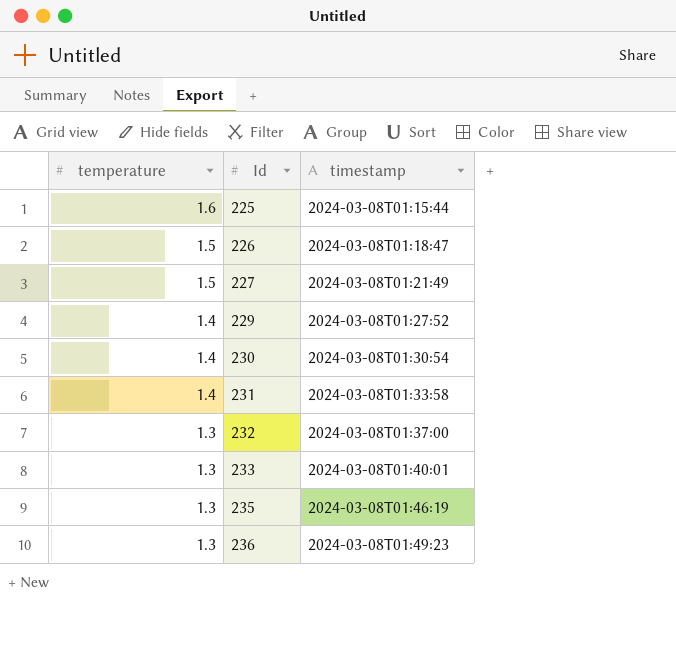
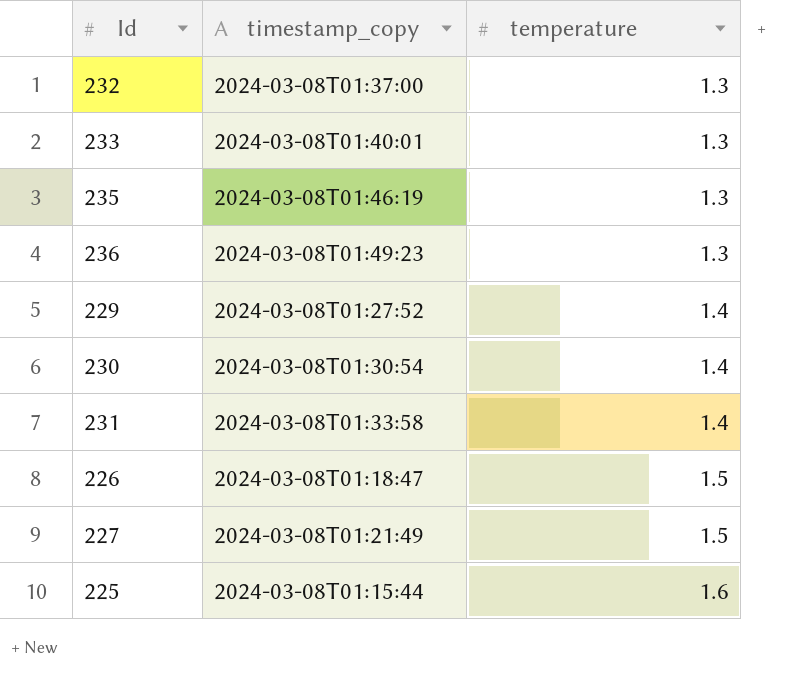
row order: temperature descending -> temperature ascending
column name: timestamp -> timestamp_copy
column temperature | position: 1 -> 3

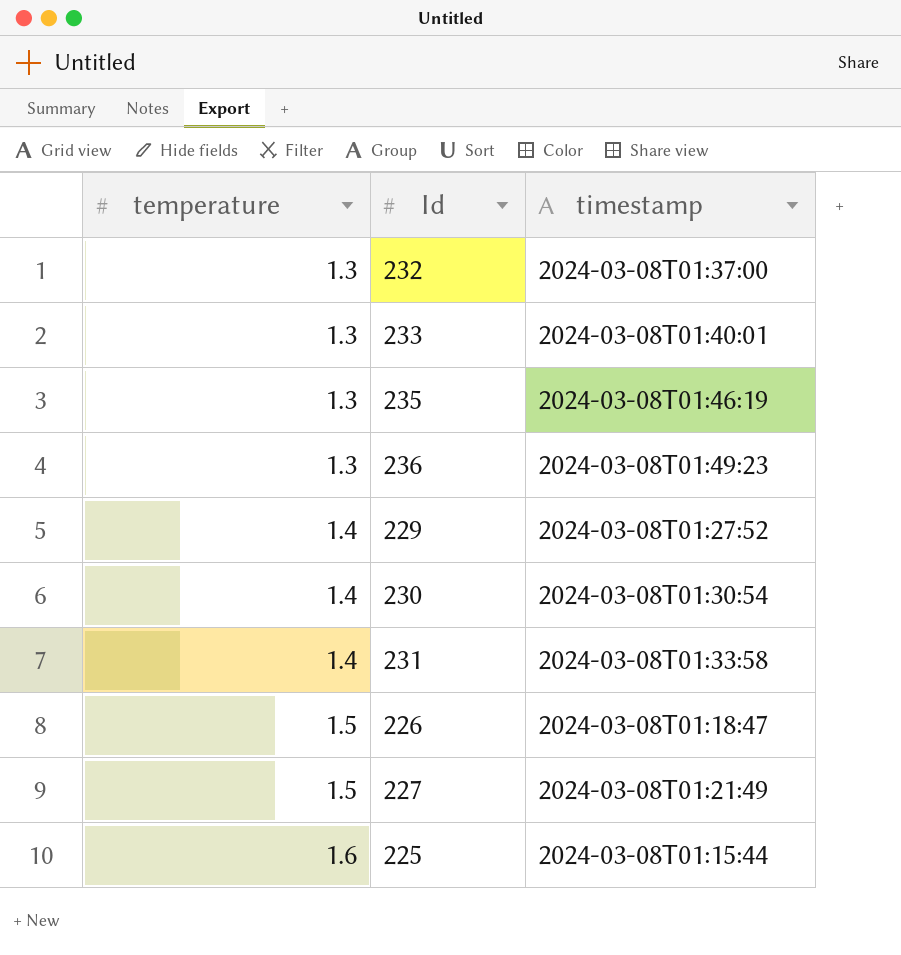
column temperature | position: 3 -> 1
column name: timestamp_copy -> timestamp

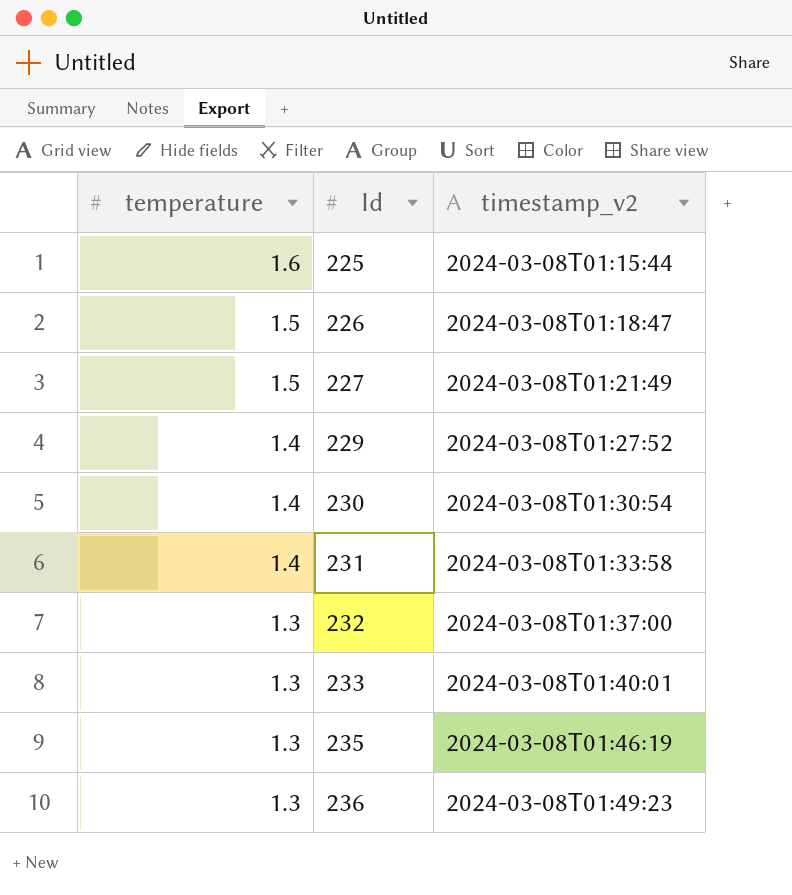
row order: temperature ascending -> temperature descending
column name: timestamp -> timestamp_v2

